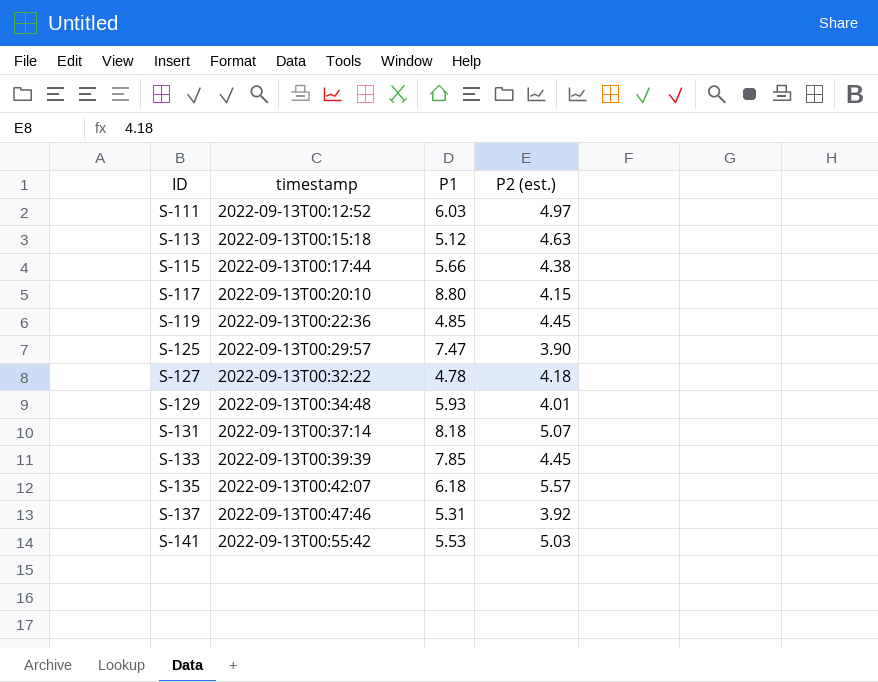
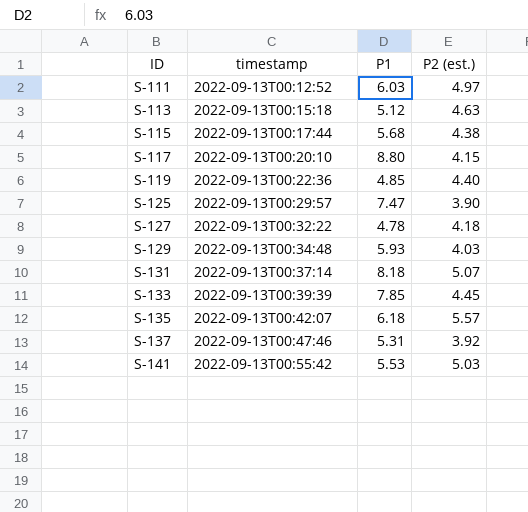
S-115 | P1: 5.66 -> 5.68
S-119 | P2 (est.): 4.45 -> 4.40
S-129 | P2 (est.): 4.01 -> 4.03

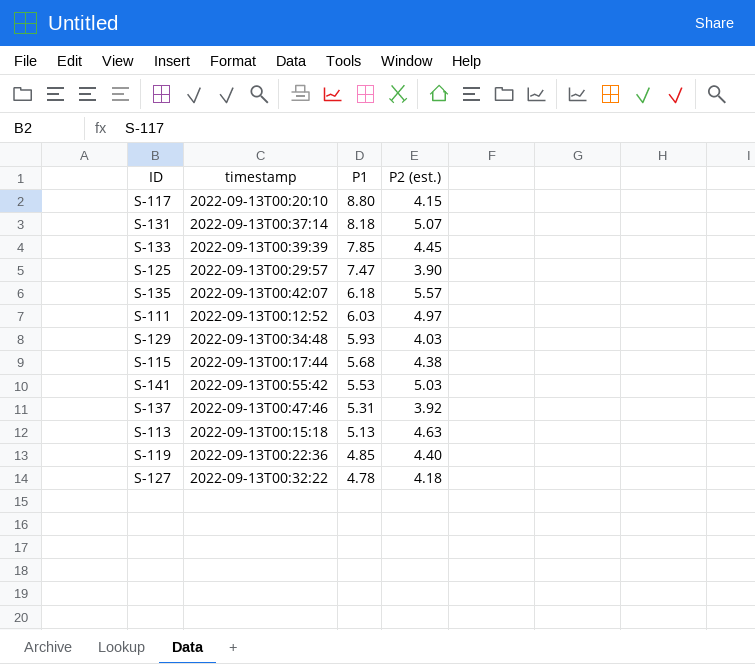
row order: ID ascending -> P1 descending
S-113 | P1: 5.12 -> 5.13

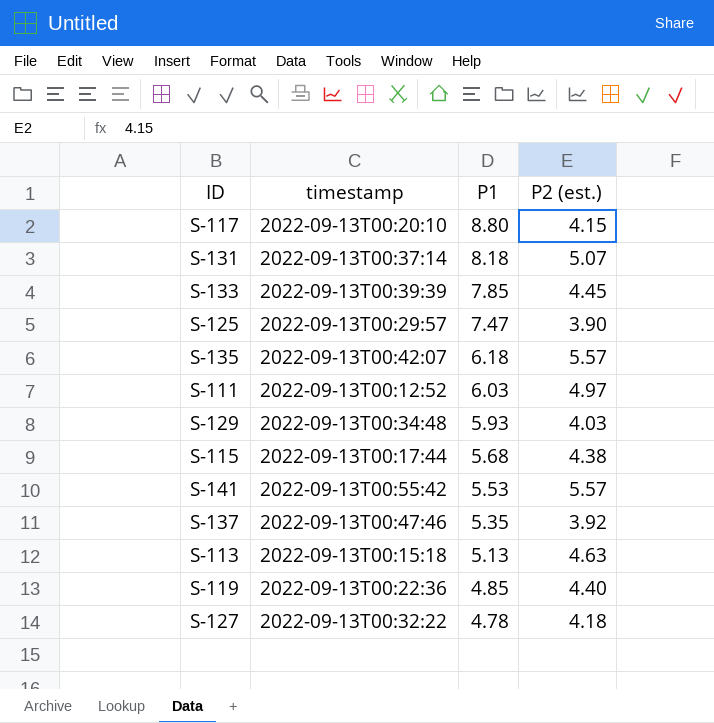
S-141 | P2 (est.): 5.03 -> 5.57
S-137 | P1: 5.31 -> 5.35

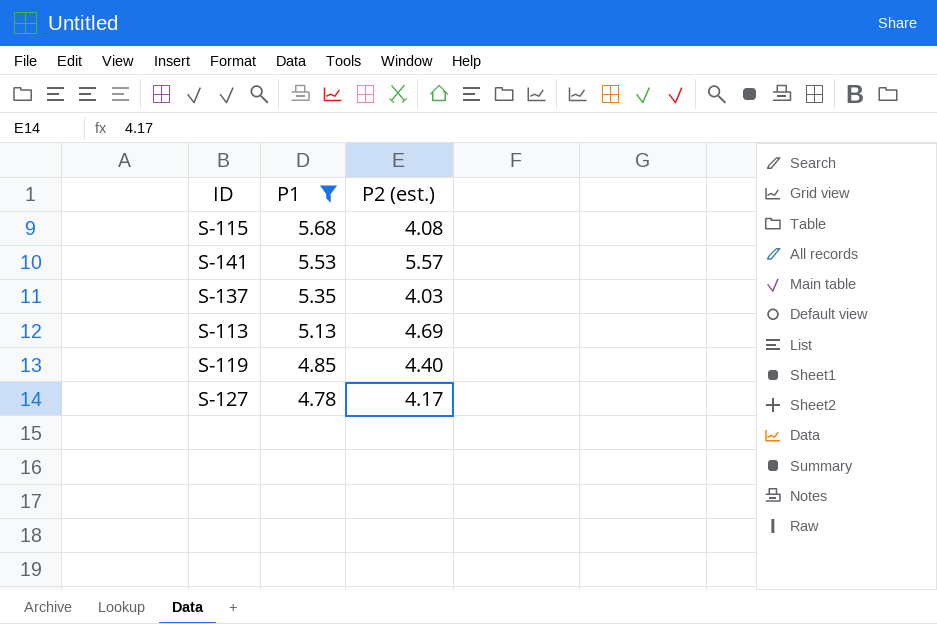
filter: none -> P1 <= 5.68
column timestamp | position: 2 -> none
S-115 | P2 (est.): 4.38 -> 4.08
S-137 | P2 (est.): 3.92 -> 4.03
S-113 | P2 (est.): 4.63 -> 4.69
S-127 | P2 (est.): 4.18 -> 4.17

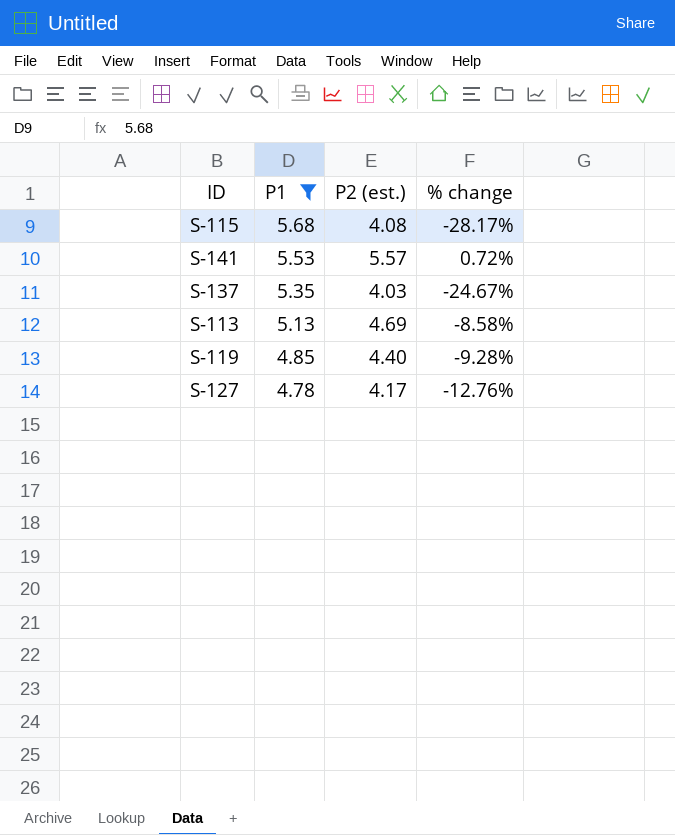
column % change | formula: none -> ([P2 (est.)] - [P1]) / [P1]

